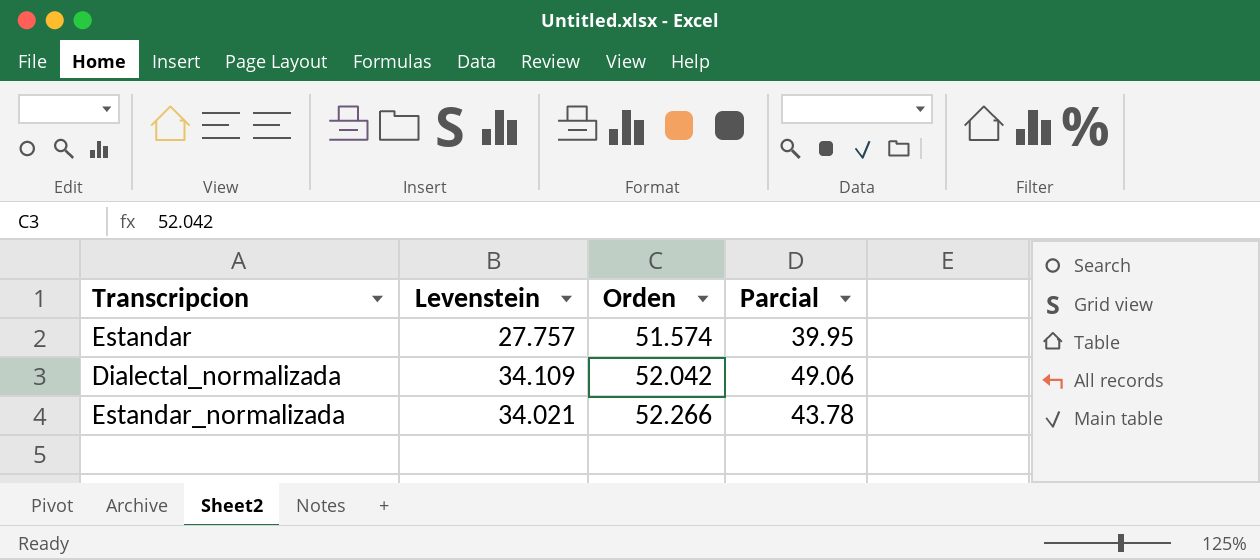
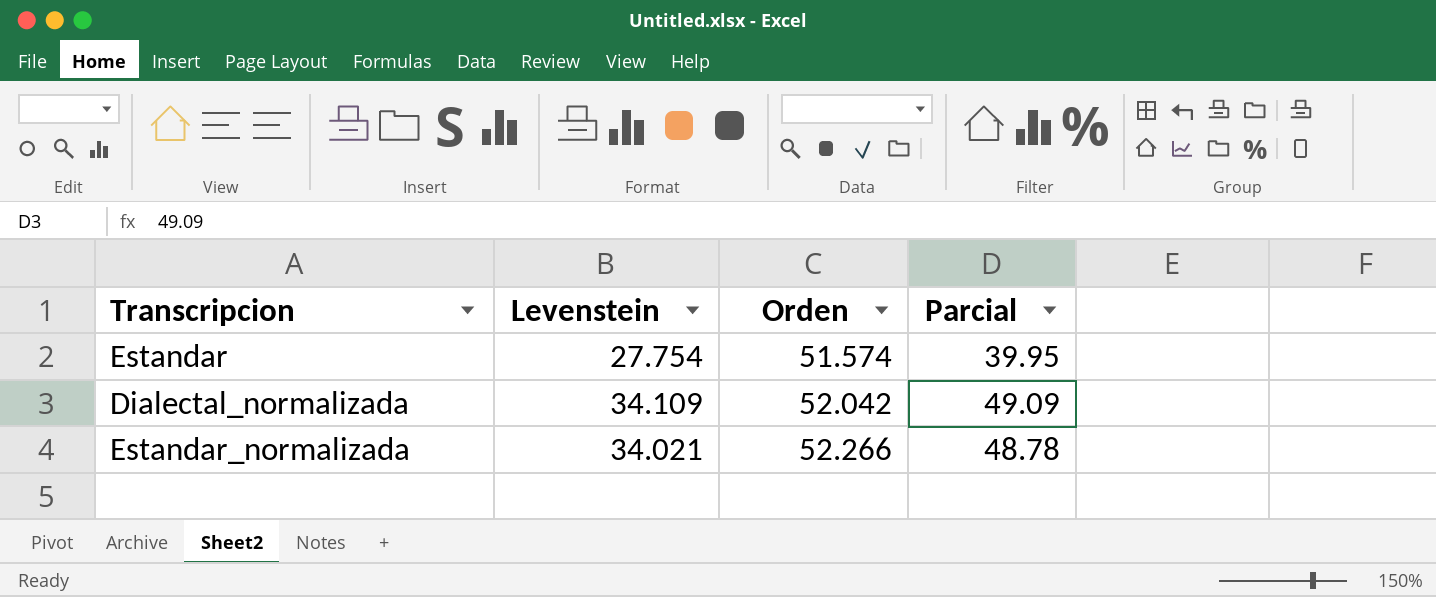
Estandar | Levenstein: 27.757 -> 27.754
Dialectal_normalizada | Parcial: 49.06 -> 49.09
Estandar_normalizada | Parcial: 43.78 -> 48.78

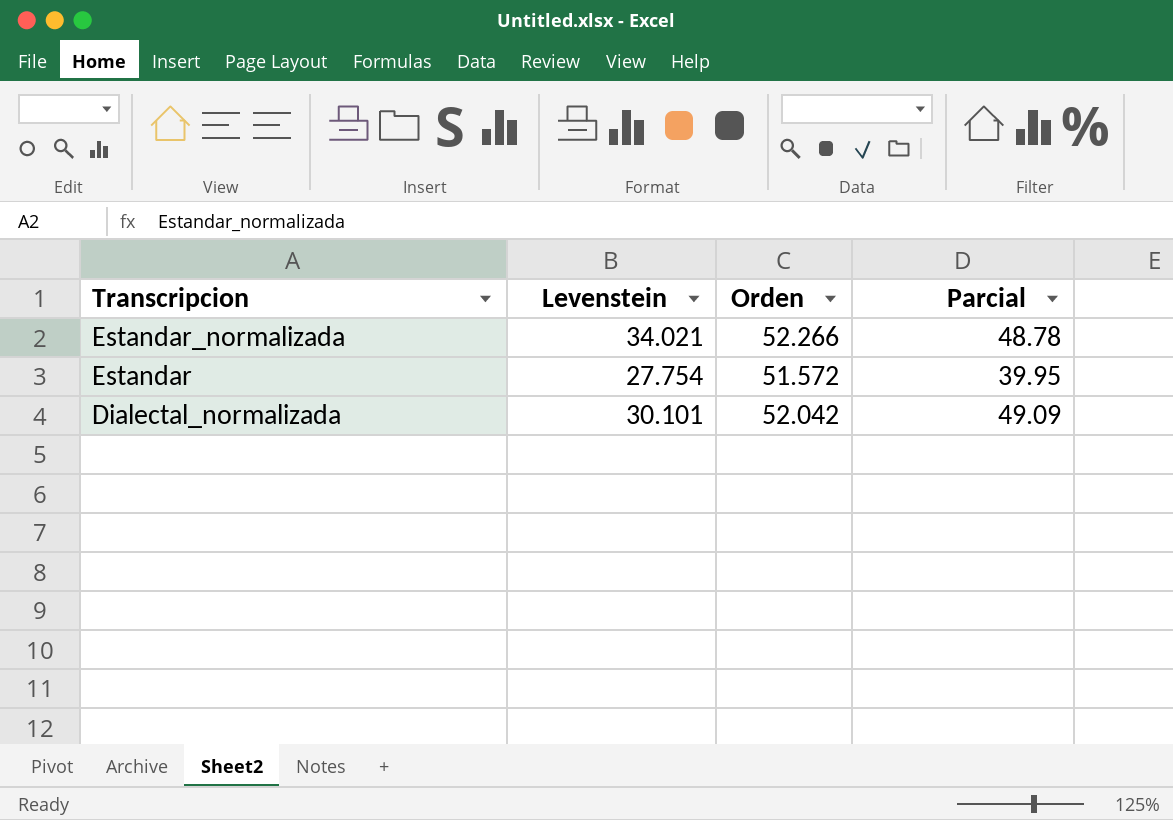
row order: Orden ascending -> Transcripcion descending
Estandar | Orden: 51.574 -> 51.572
Dialectal_normalizada | Levenstein: 34.109 -> 30.101

